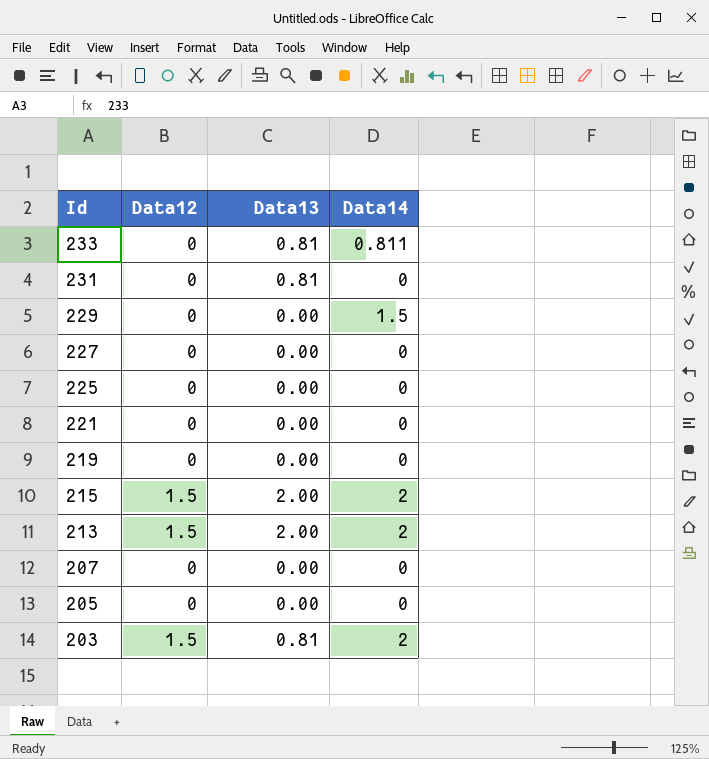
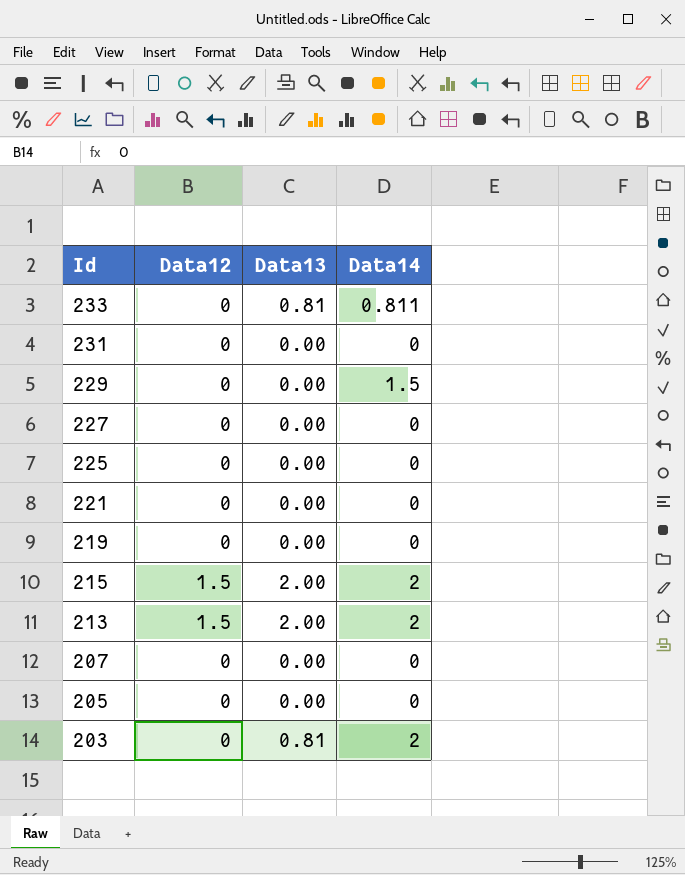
231 | Data13: 0.81 -> 0.00
203 | Data12: 1.5 -> 0

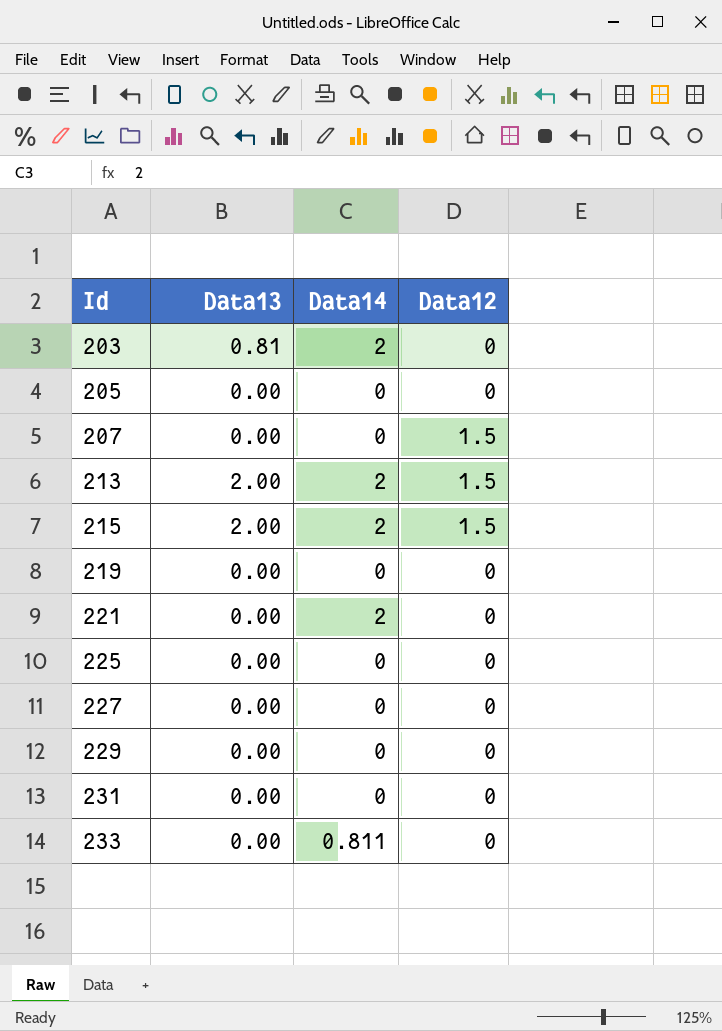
row order: Id descending -> Id ascending
column Data12 | position: 2 -> 4
207 | Data12: 0 -> 1.5
221 | Data14: 0 -> 2
229 | Data14: 1.5 -> 0
233 | Data13: 0.81 -> 0.00

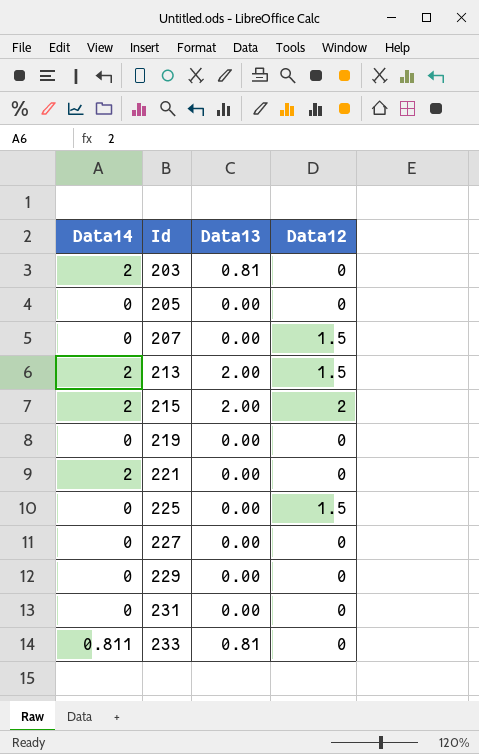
column Data14 | position: 3 -> 1
215 | Data12: 1.5 -> 2
225 | Data12: 0 -> 1.5
233 | Data13: 0.00 -> 0.81

